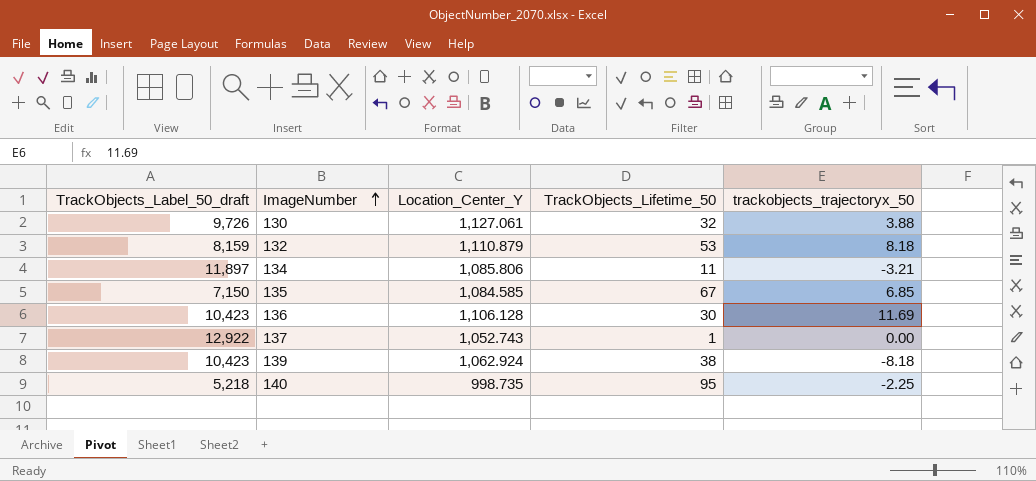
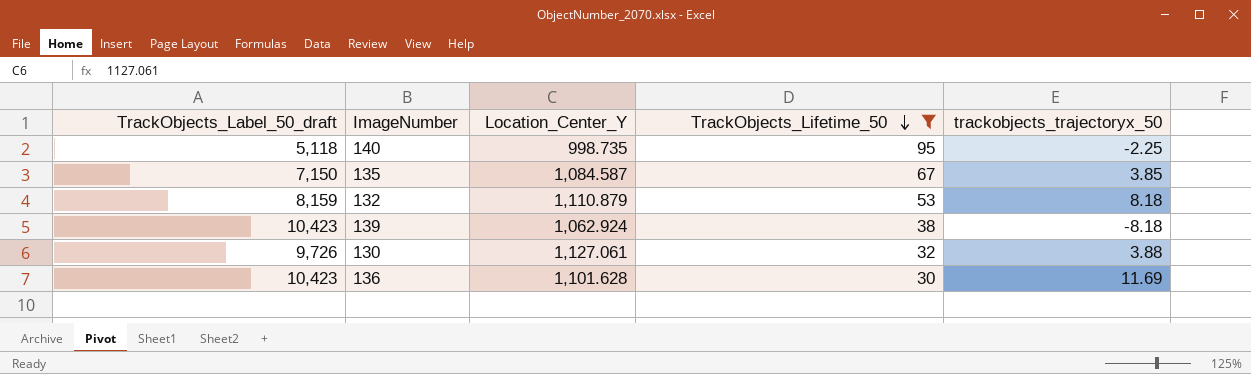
filter: none -> TrackObjects_Lifetime_50 >= 30
row order: ImageNumber ascending -> TrackObjects_Lifetime_50 descending
140 | TrackObjects_Label_50_draft: 5,218 -> 5,118
135 | Location_Center_Y: 1,084.585 -> 1,084.587
135 | trackobjects_trajectoryx_50: 6.85 -> 3.85
136 | Location_Center_Y: 1,106.128 -> 1,101.628

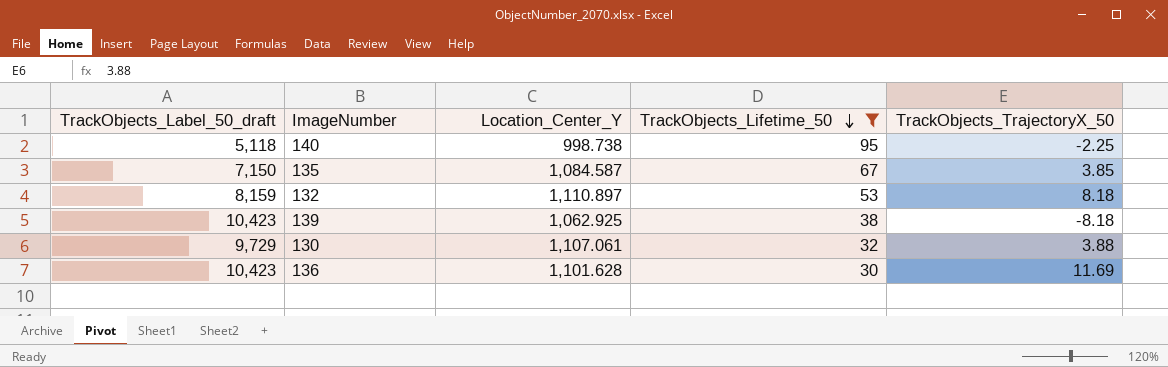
column name: trackobjects_trajectoryx_50 -> TrackObjects_TrajectoryX_50
140 | Location_Center_Y: 998.735 -> 998.738
132 | Location_Center_Y: 1,110.879 -> 1,110.897
139 | Location_Center_Y: 1,062.924 -> 1,062.925
130 | TrackObjects_Label_50_draft: 9,726 -> 9,729
130 | Location_Center_Y: 1,127.061 -> 1,107.061

